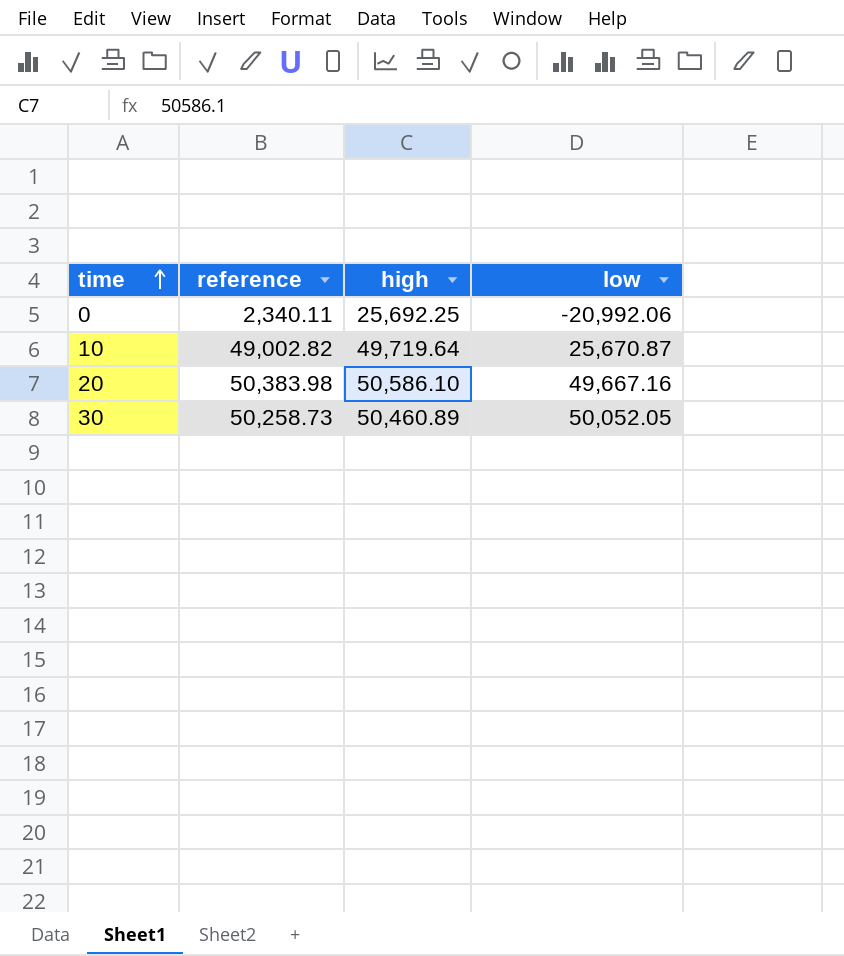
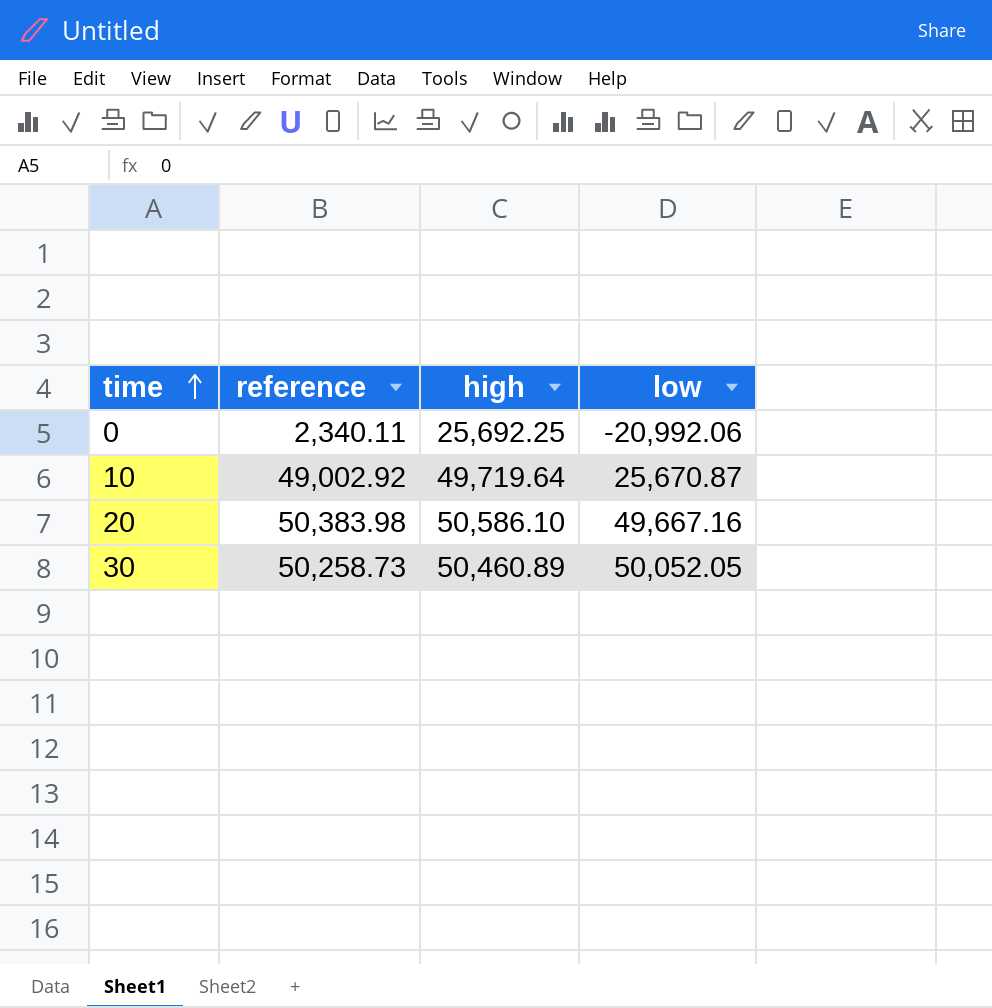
10 | reference: 49,002.82 -> 49,002.92

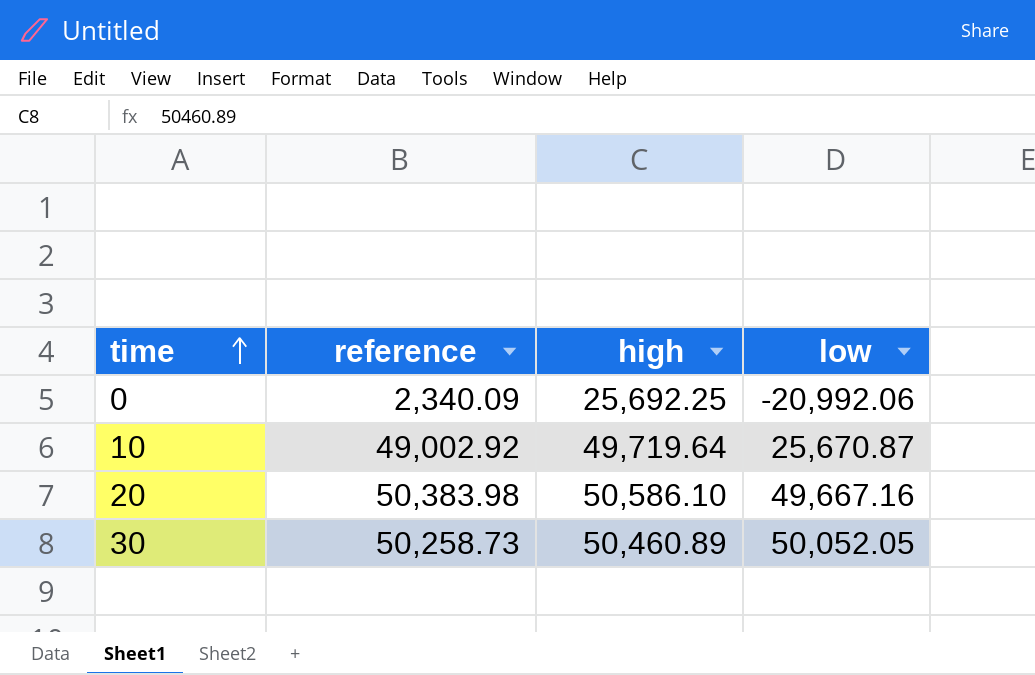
0 | reference: 2,340.11 -> 2,340.09

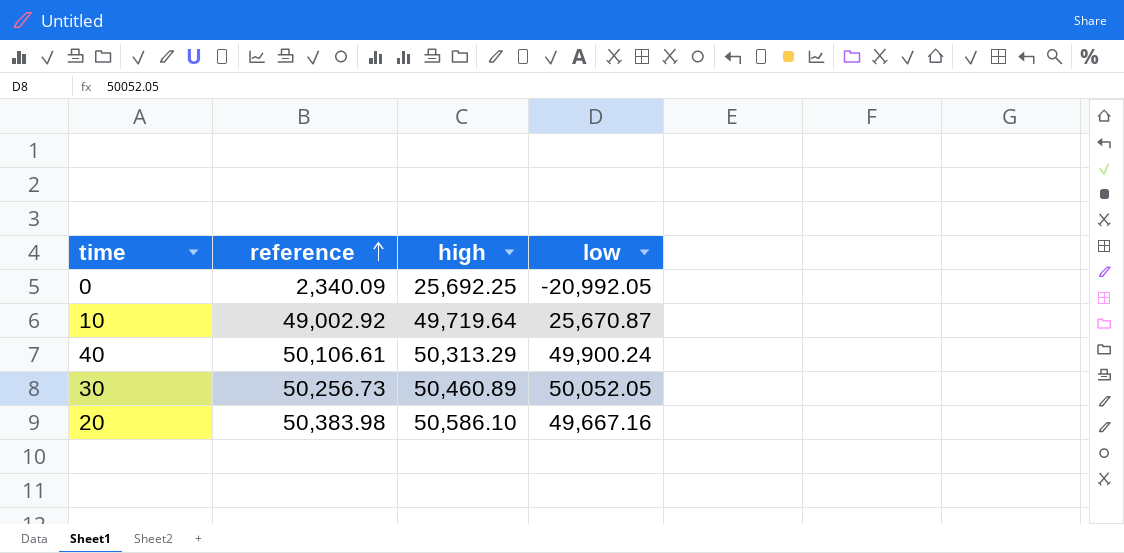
row order: time ascending -> reference ascending
0 | low: -20,992.06 -> -20,992.05
row 40: none -> 50,106.61 | 50,313.29 | 49,900.24
30 | reference: 50,258.73 -> 50,256.73

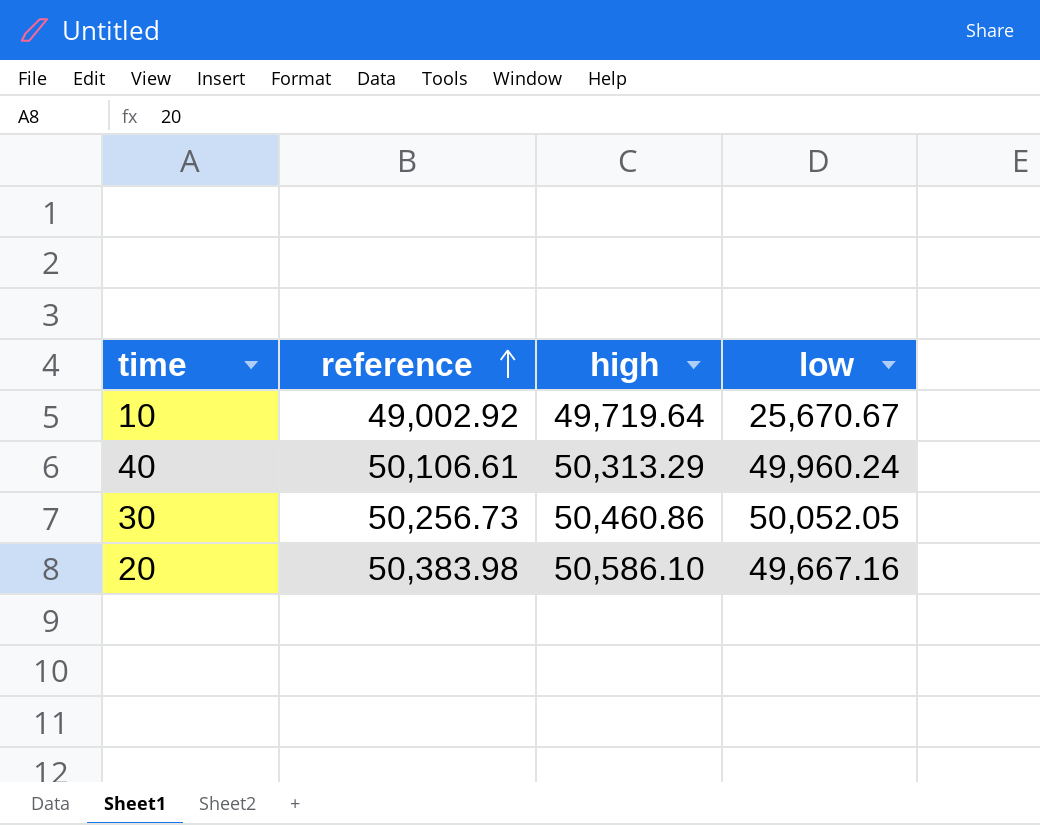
row 0: 2,340.09 | 25,692.25 | -20,992.05 -> none
10 | low: 25,670.87 -> 25,670.67
40 | low: 49,900.24 -> 49,960.24
30 | high: 50,460.89 -> 50,460.86

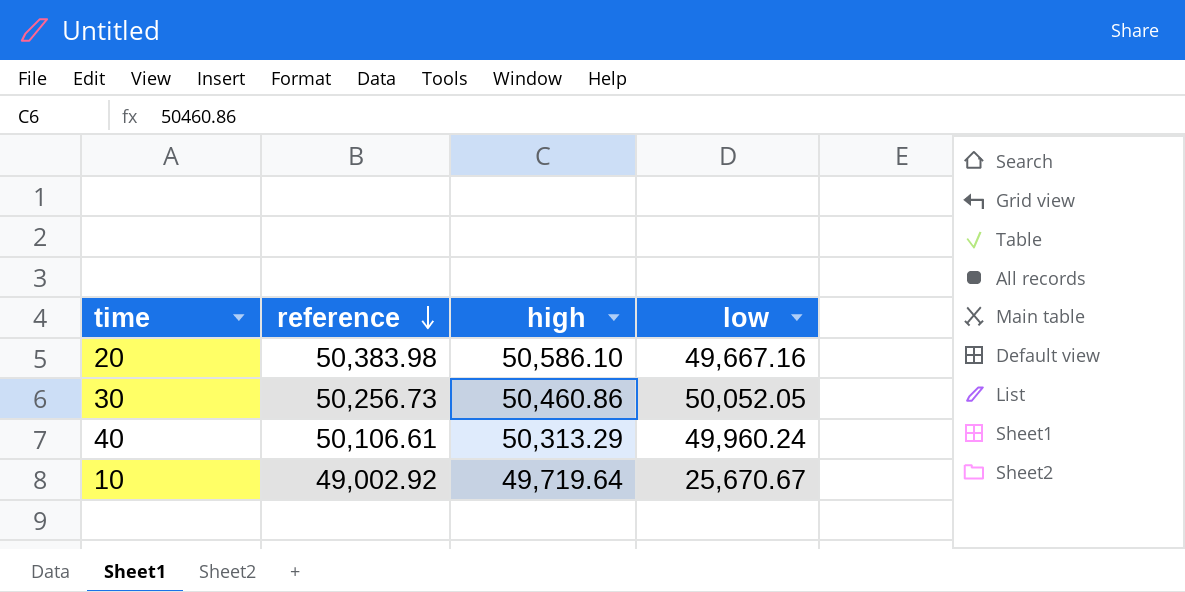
row order: reference ascending -> reference descending

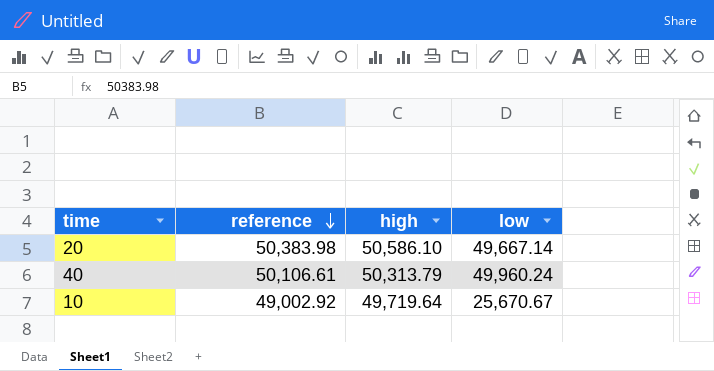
row 30: 50,256.73 | 50,460.86 | 50,052.05 -> none
20 | low: 49,667.16 -> 49,667.14
40 | high: 50,313.29 -> 50,313.79

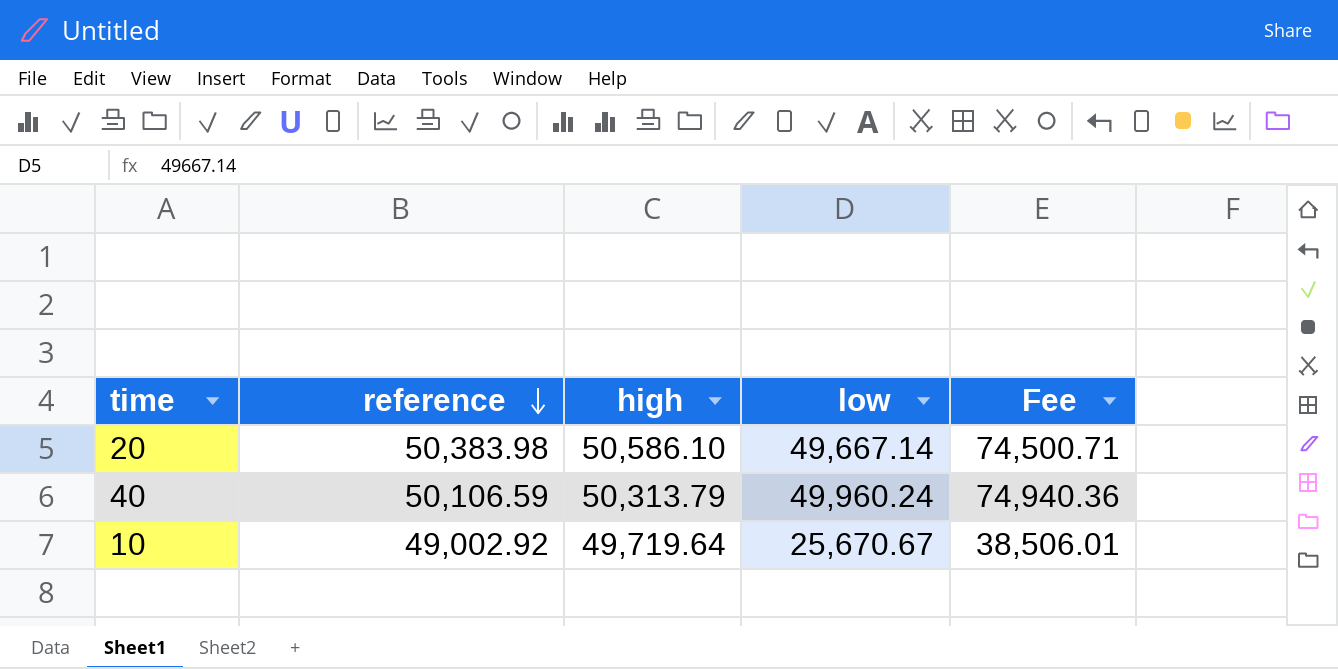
column Fee | formula: none -> [low] * 1.5
40 | reference: 50,106.61 -> 50,106.59

